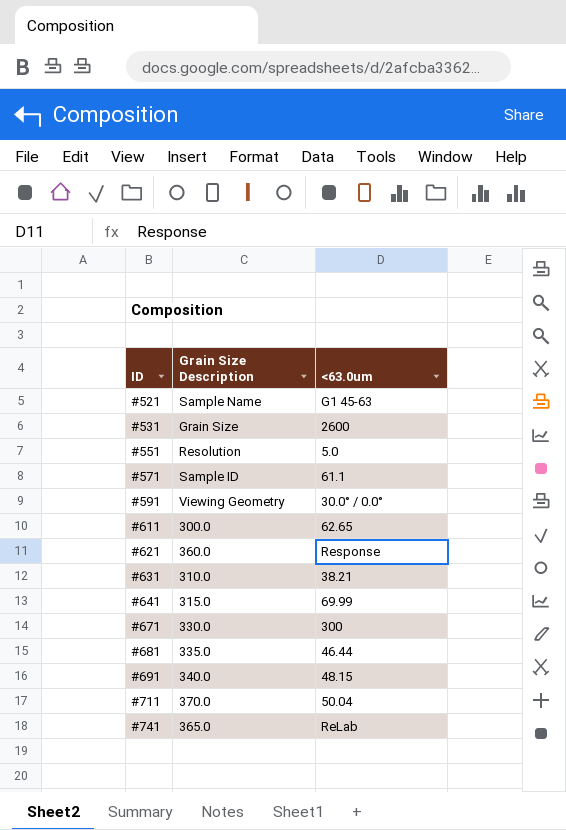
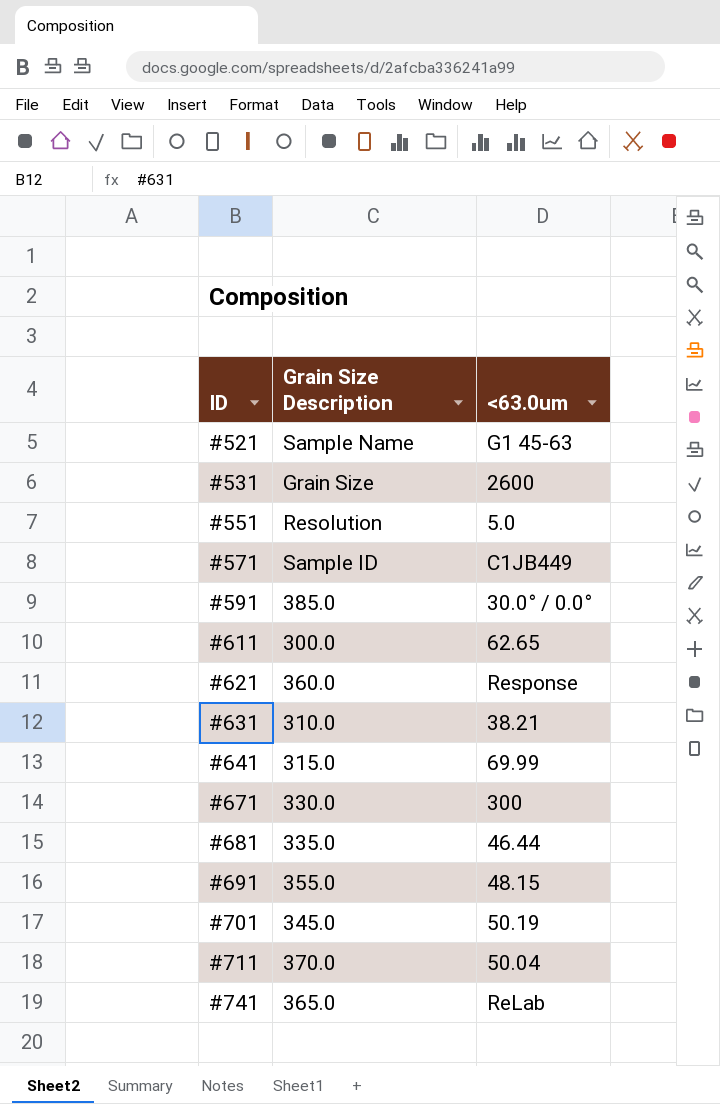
#571 | <63.0um: 61.1 -> C1JB449
#591 | Grain Size Description: Viewing Geometry -> 385.0
#691 | Grain Size Description: 340.0 -> 355.0
row #701: none -> 345.0 | 50.19

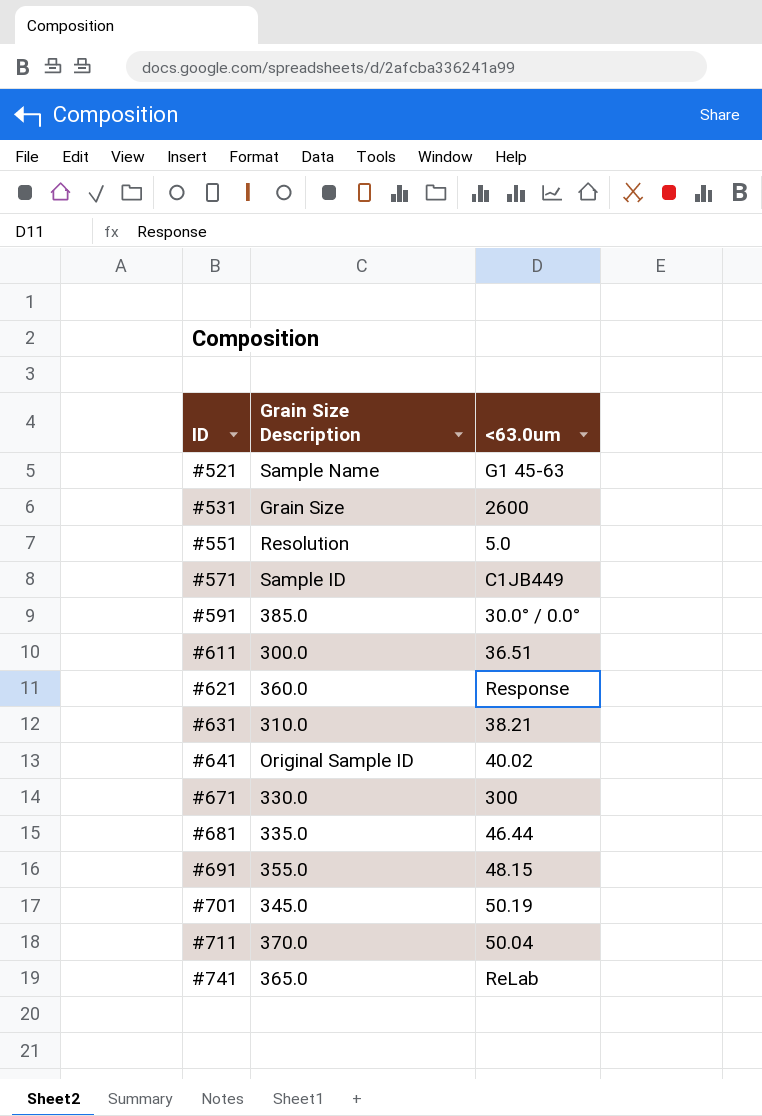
#611 | <63.0um: 62.65 -> 36.51
#641 | Grain Size Description: 315.0 -> Original Sample ID
#641 | <63.0um: 69.99 -> 40.02

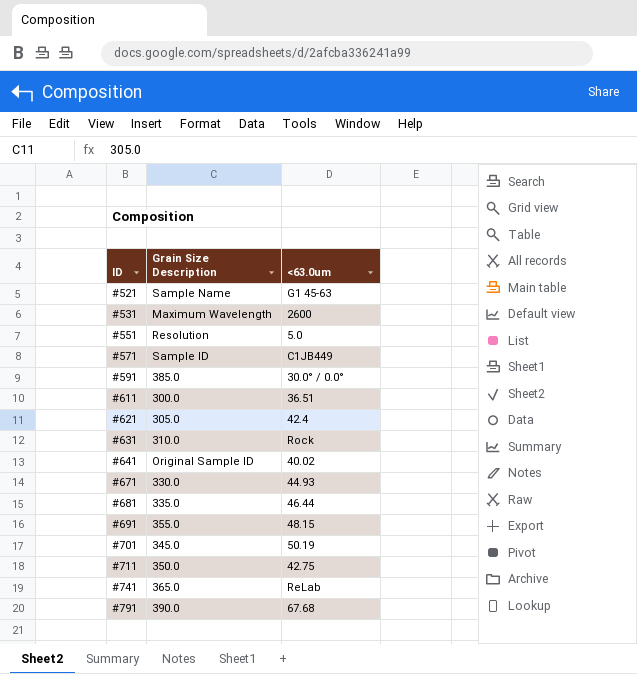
#531 | Grain Size Description: Grain Size -> Maximum Wavelength
#621 | Grain Size Description: 360.0 -> 305.0
#621 | <63.0um: Response -> 42.4
#631 | <63.0um: 38.21 -> Rock
#671 | <63.0um: 300 -> 44.93
#711 | Grain Size Description: 370.0 -> 350.0
#711 | <63.0um: 50.04 -> 42.75
row #791: none -> 390.0 | 67.68

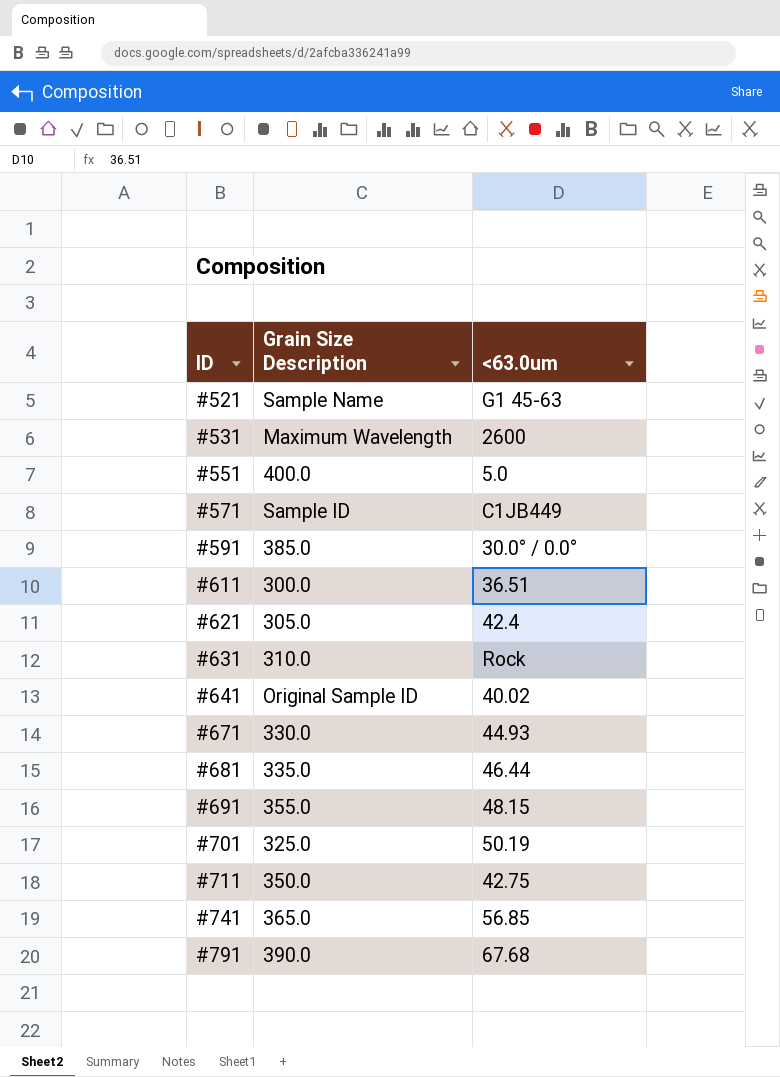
#551 | Grain Size Description: Resolution -> 400.0
#701 | Grain Size Description: 345.0 -> 325.0
#741 | <63.0um: ReLab -> 56.85

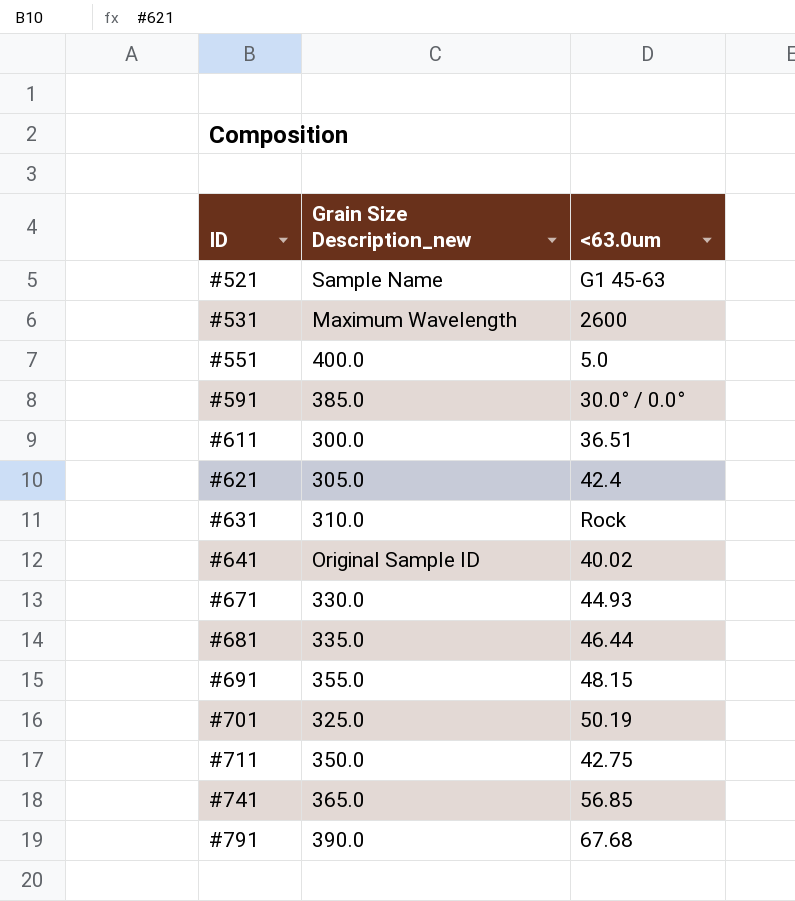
column name: Grain Size Description -> Grain Size Description_new
row #571: Sample ID | C1JB449 -> none

